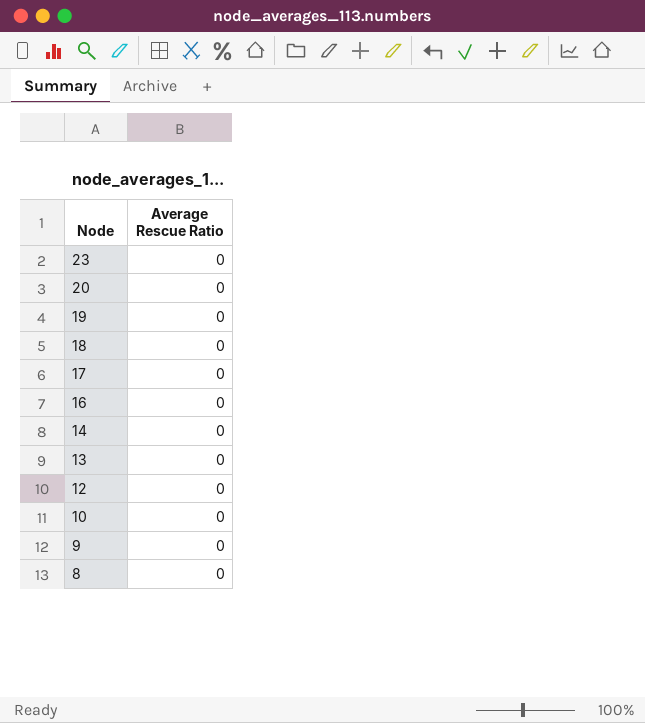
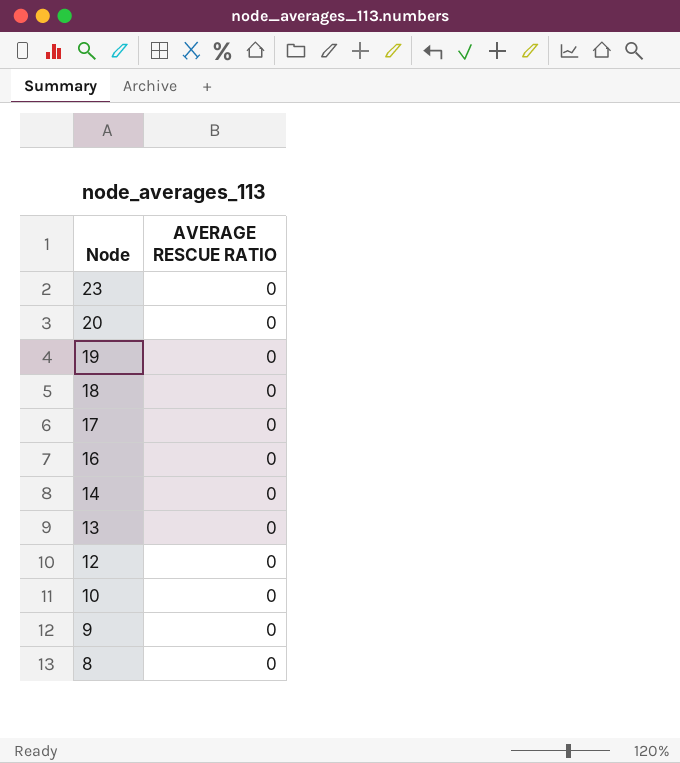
column name: Average Rescue Ratio -> AVERAGE RESCUE RATIO

